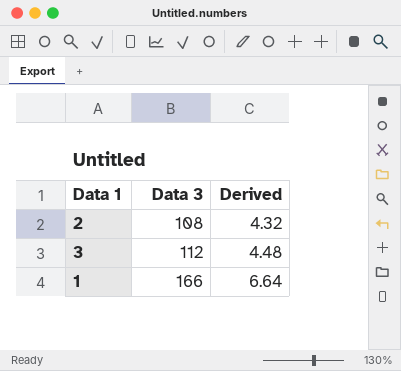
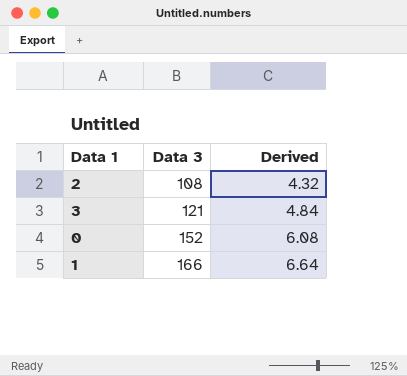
3 | Data 3: 112 -> 121
3 | Derived: 4.48 -> 4.84
row 0: none -> 152 | 6.08

